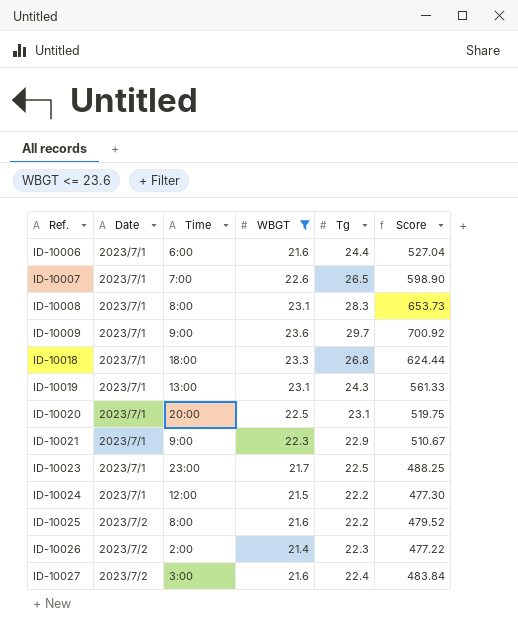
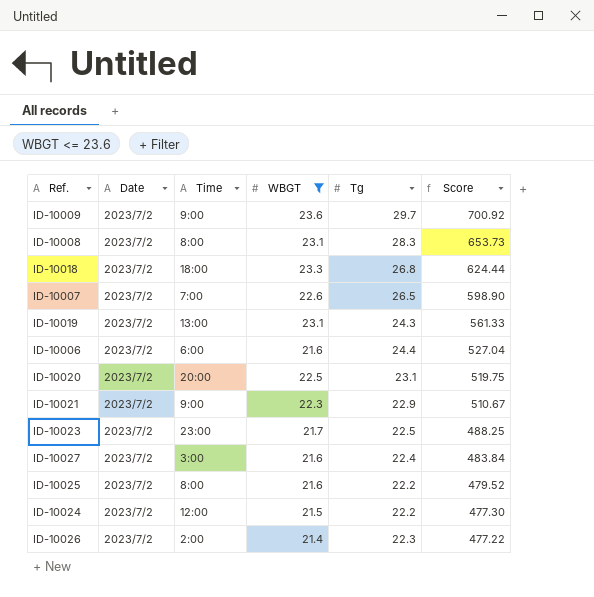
row order: Ref. ascending -> Score descending
ID-10009 | Date: 2023/7/1 -> 2023/7/2
ID-10008 | Date: 2023/7/1 -> 2023/7/2
ID-10018 | Date: 2023/7/1 -> 2023/7/2
ID-10007 | Date: 2023/7/1 -> 2023/7/2
ID-10019 | Date: 2023/7/1 -> 2023/7/2
ID-10006 | Date: 2023/7/1 -> 2023/7/2
ID-10020 | Date: 2023/7/1 -> 2023/7/2
ID-10021 | Date: 2023/7/1 -> 2023/7/2
ID-10023 | Date: 2023/7/1 -> 2023/7/2
ID-10024 | Date: 2023/7/1 -> 2023/7/2

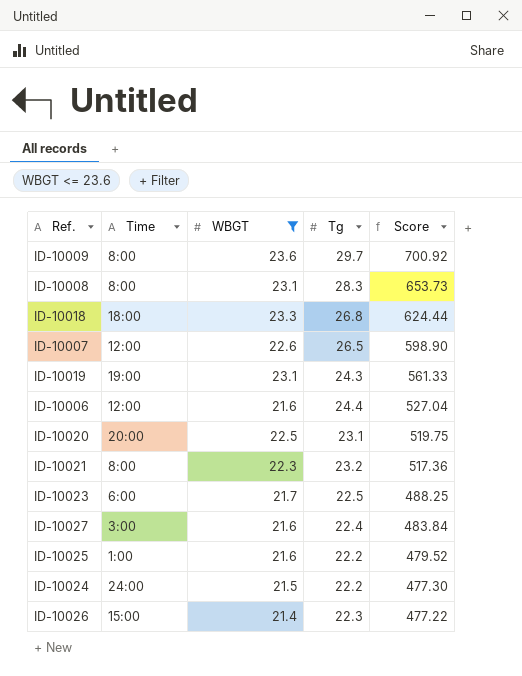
column Date | position: 2 -> none
ID-10009 | Time: 9:00 -> 8:00
ID-10007 | Time: 7:00 -> 12:00
ID-10019 | Time: 13:00 -> 19:00
ID-10006 | Time: 6:00 -> 12:00
ID-10021 | Time: 9:00 -> 8:00
ID-10021 | Tg: 22.9 -> 23.2
ID-10021 | Score: 510.67 -> 517.36
ID-10023 | Time: 23:00 -> 6:00
ID-10025 | Time: 8:00 -> 1:00
ID-10024 | Time: 12:00 -> 24:00
ID-10026 | Time: 2:00 -> 15:00

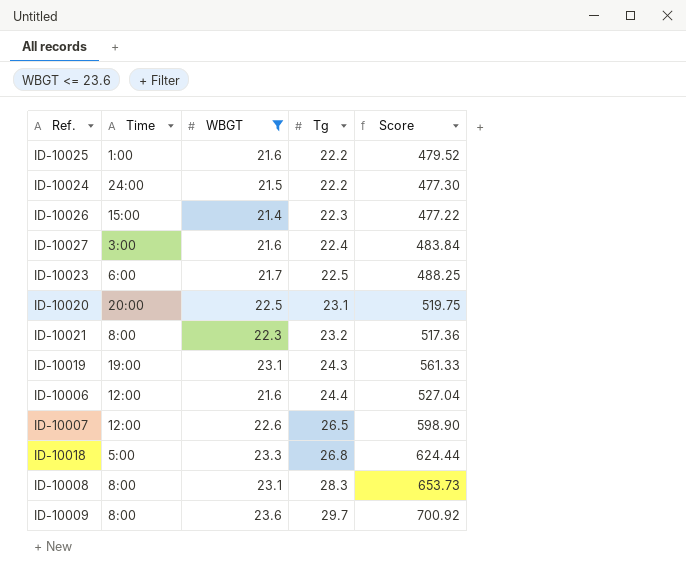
row order: Score descending -> Tg ascending
ID-10018 | Time: 18:00 -> 5:00

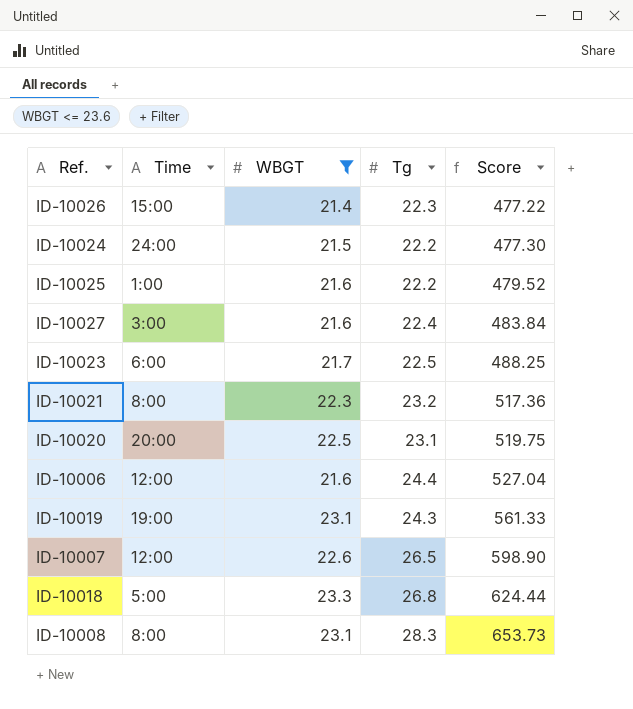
row order: Tg ascending -> Score ascending
row ID-10009: 8:00 | 23.6 | 29.7 | 700.92 -> none

